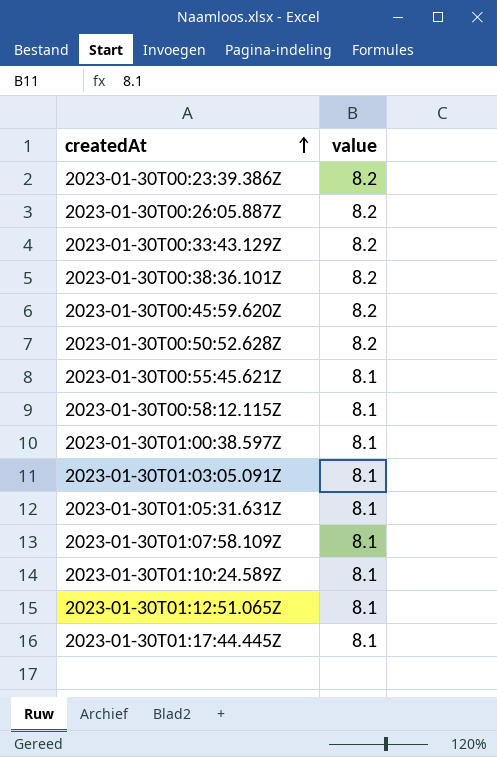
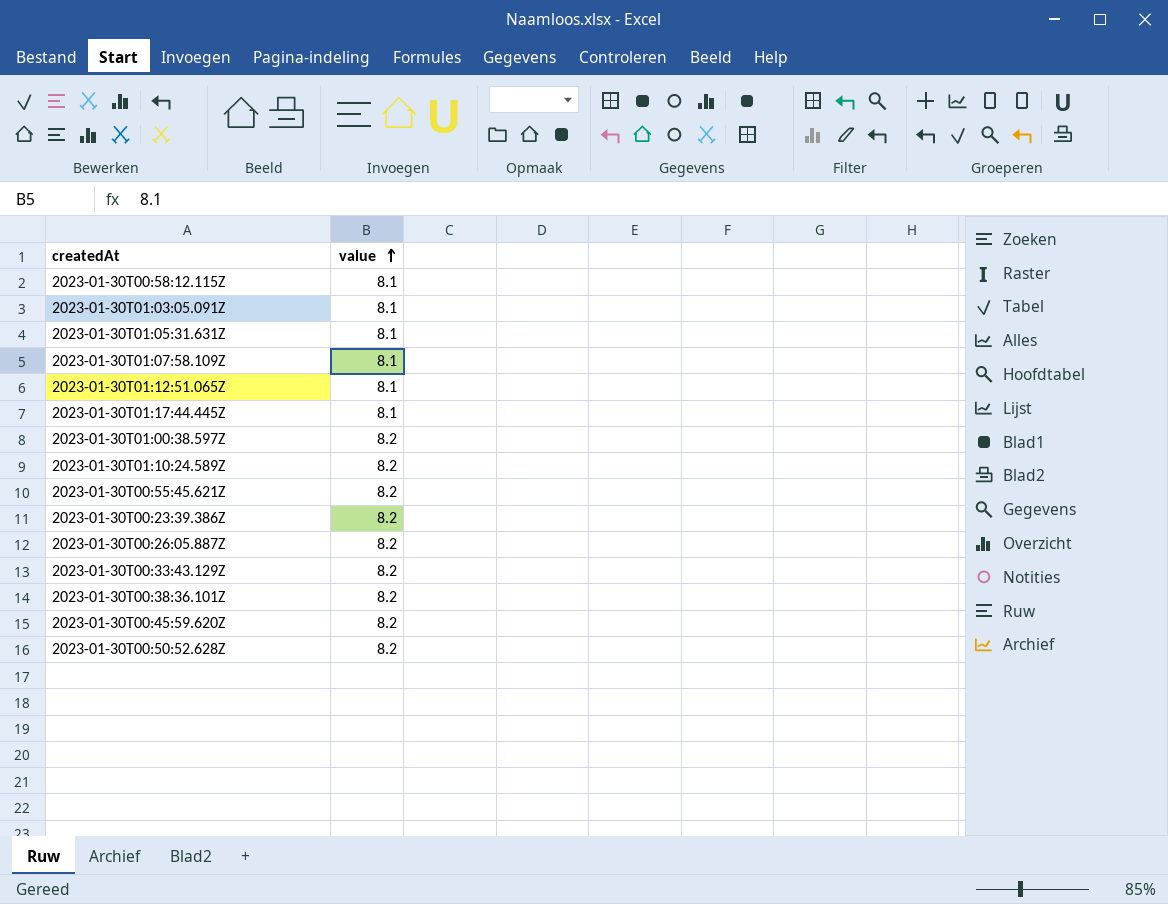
row order: createdAt ascending -> value ascending
2023-01-30T01:00:38.597Z | value: 8.1 -> 8.2
2023-01-30T01:10:24.589Z | value: 8.1 -> 8.2
2023-01-30T00:55:45.621Z | value: 8.1 -> 8.2

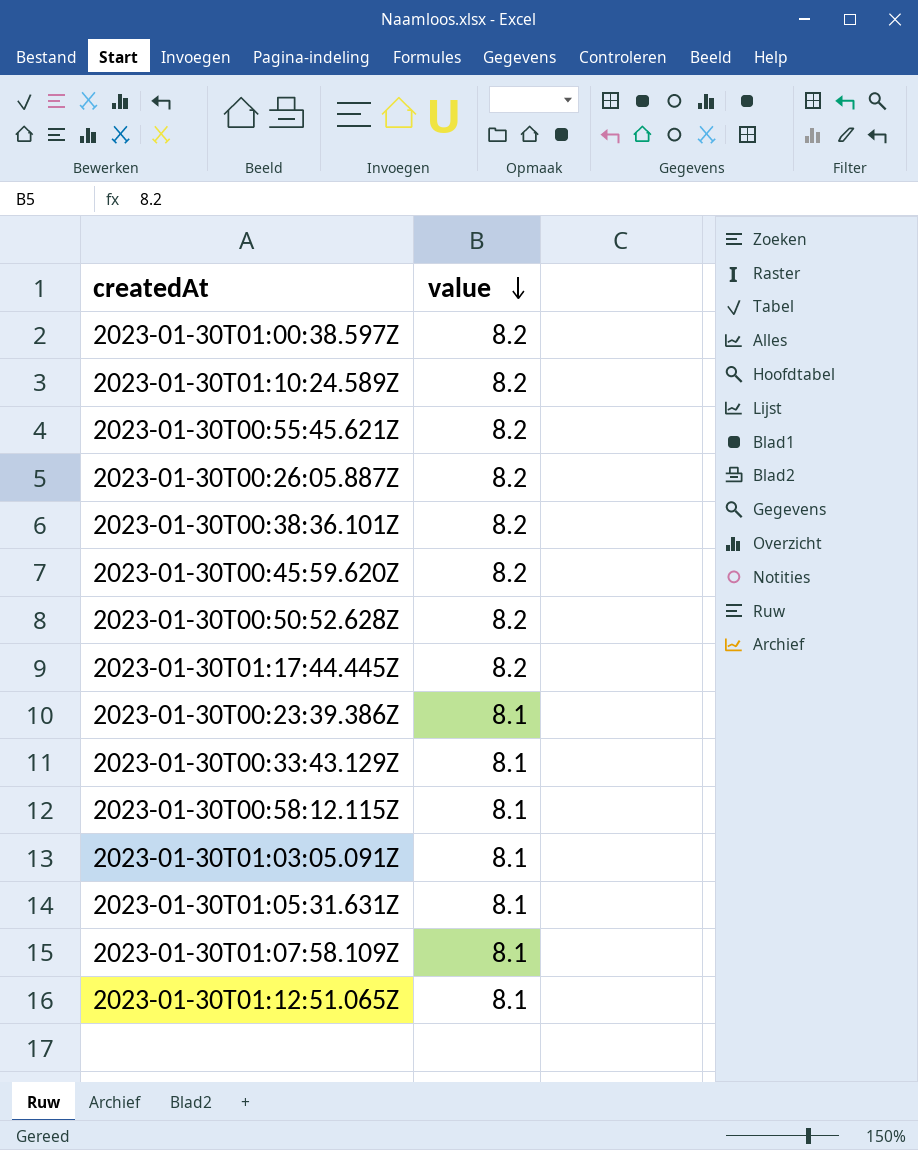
row order: value ascending -> value descending
2023-01-30T01:17:44.445Z | value: 8.1 -> 8.2
2023-01-30T00:23:39.386Z | value: 8.2 -> 8.1
2023-01-30T00:33:43.129Z | value: 8.2 -> 8.1

